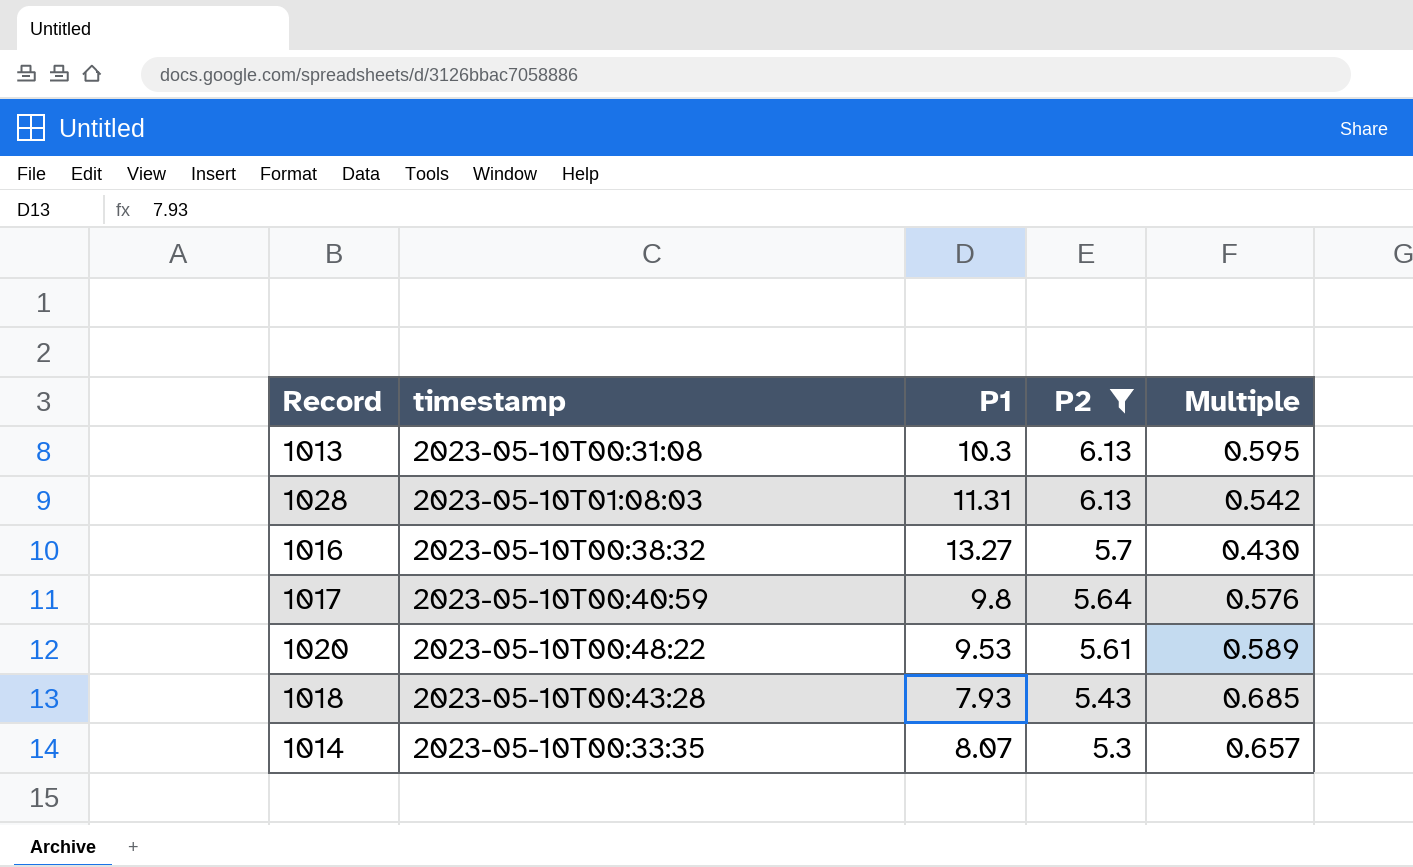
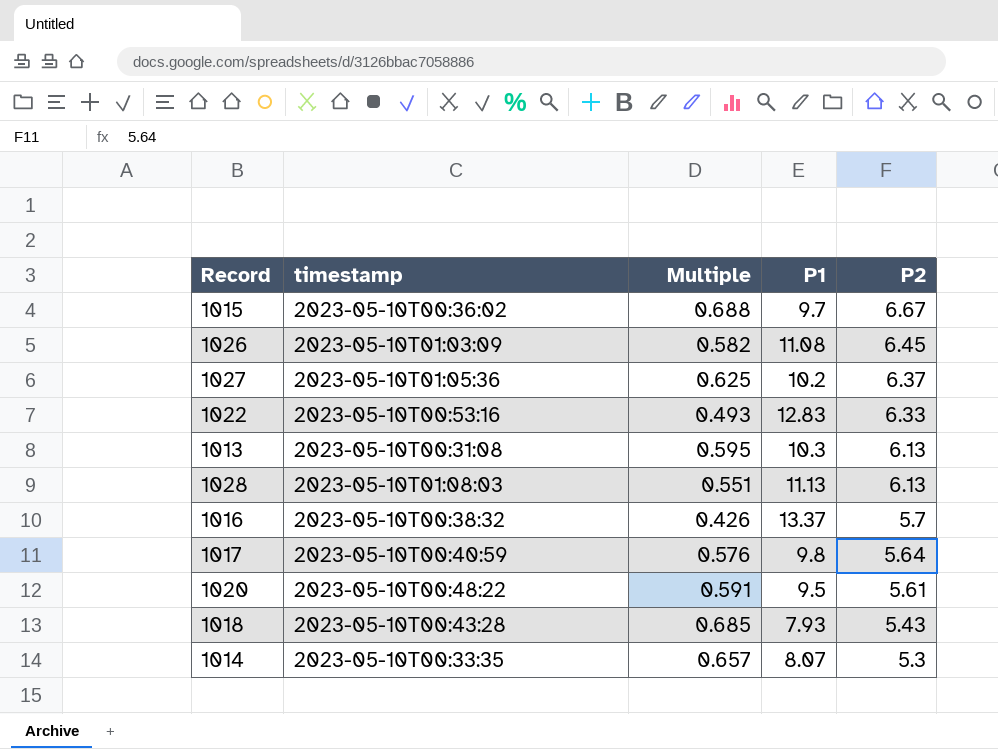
filter: P2 <= 6.13 -> none
column Multiple | position: 5 -> 3
1028 | Multiple: 0.542 -> 0.551
1028 | P1: 11.31 -> 11.13
1016 | Multiple: 0.430 -> 0.426
1016 | P1: 13.27 -> 13.37
1020 | Multiple: 0.589 -> 0.591
1020 | P1: 9.53 -> 9.5

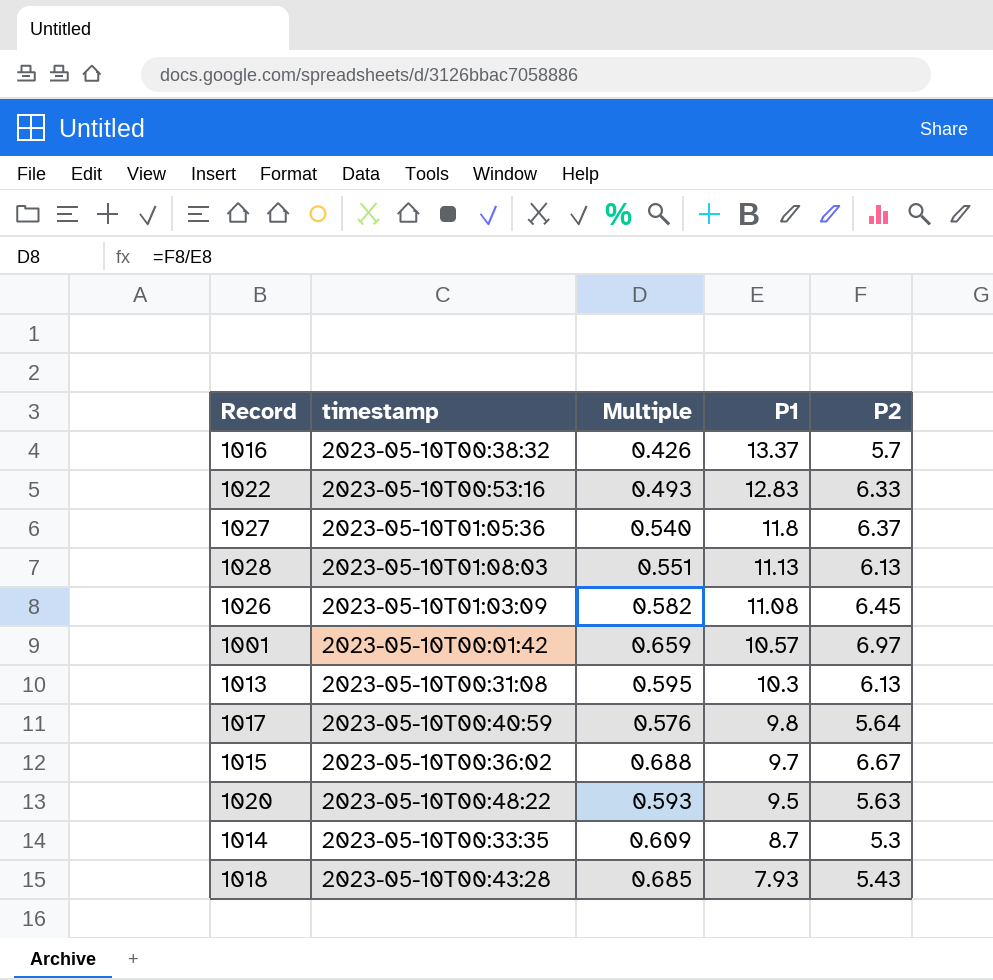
row order: P2 descending -> P1 descending
1027 | Multiple: 0.625 -> 0.540
1027 | P1: 10.2 -> 11.8
row 1001: none -> 2023-05-10T00:01:42 | 0.659 | 10.57 | 6.97
1020 | Multiple: 0.591 -> 0.593
1020 | P2: 5.61 -> 5.63
1014 | Multiple: 0.657 -> 0.609
1014 | P1: 8.07 -> 8.7

